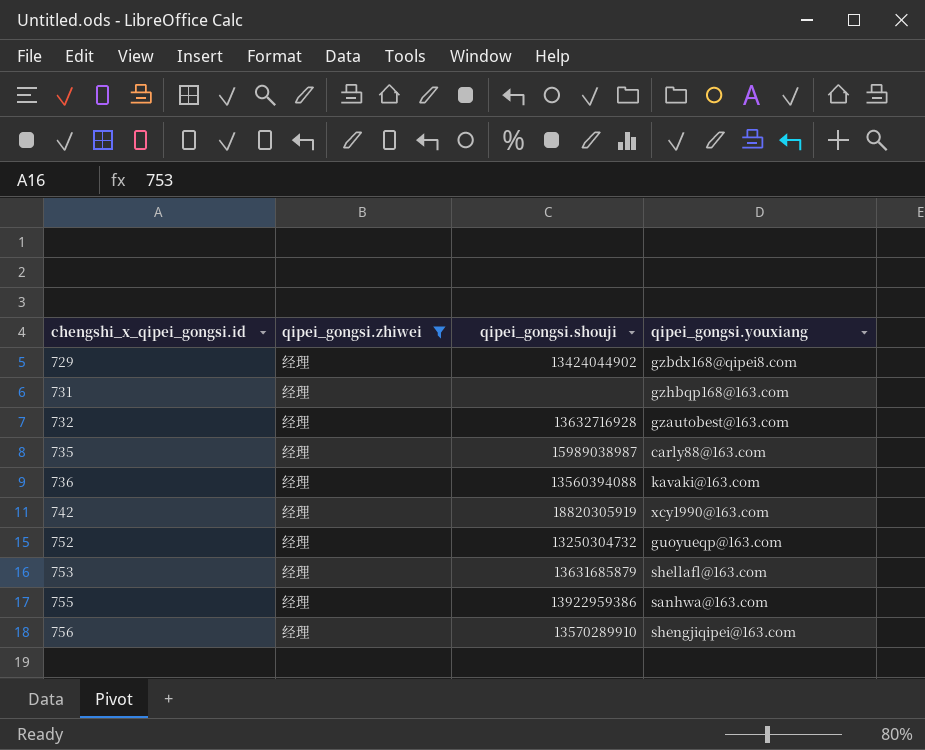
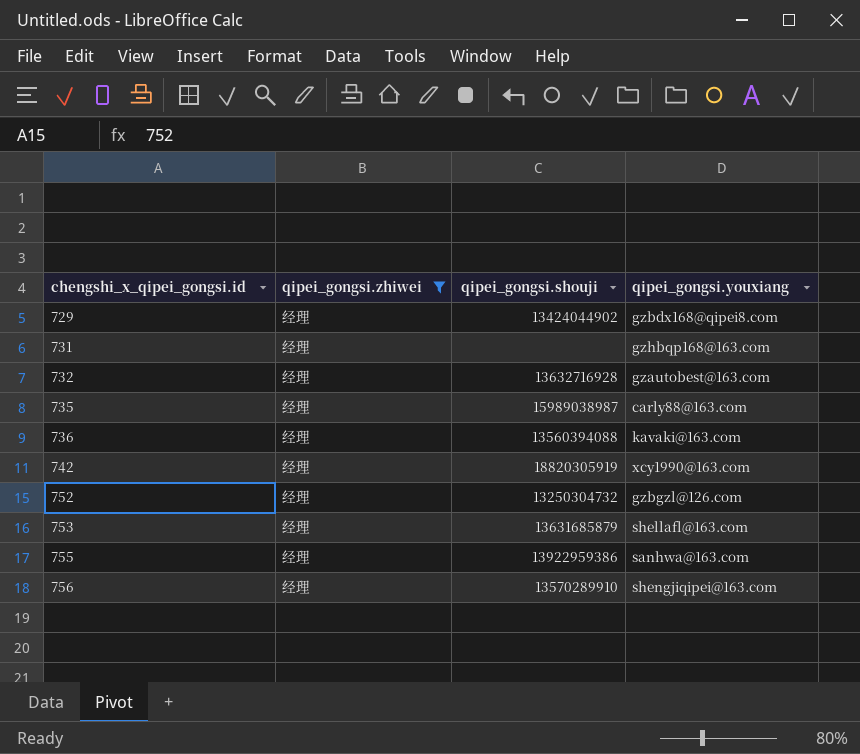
752 | qipei_gongsi.youxiang: guoyueqp@163.com -> gzbgzl@126.com

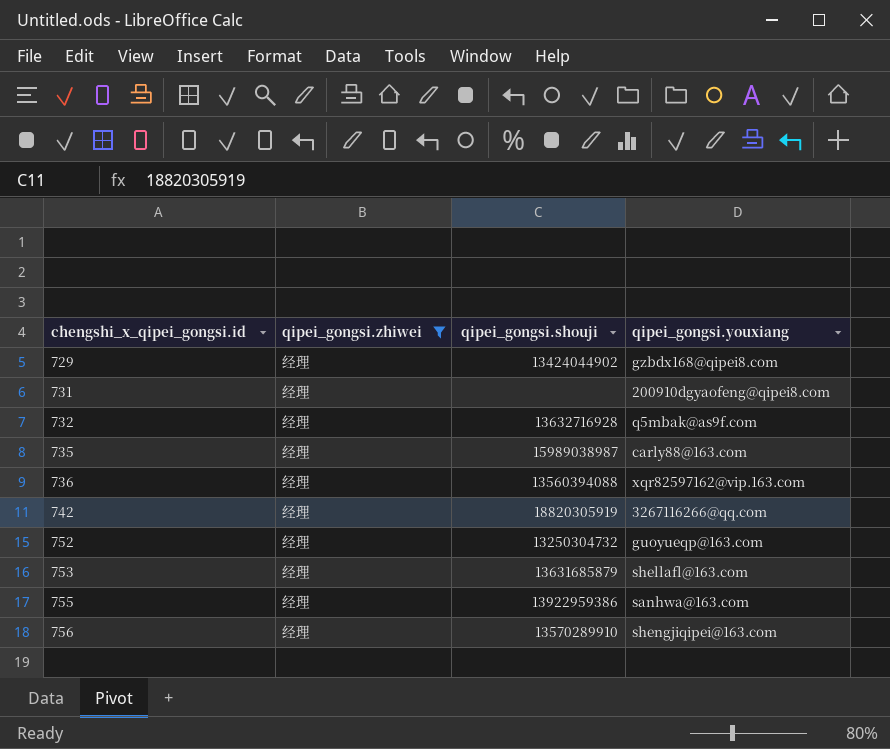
731 | qipei_gongsi.youxiang: gzhbqp168@163.com -> 200910dgyaofeng@qipei8.com
732 | qipei_gongsi.youxiang: gzautobest@163.com -> q5mbak@as9f.com
736 | qipei_gongsi.youxiang: kavaki@163.com -> xqr82597162@vip.163.com
742 | qipei_gongsi.youxiang: xcy1990@163.com -> 3267116266@qq.com
752 | qipei_gongsi.youxiang: gzbgzl@126.com -> guoyueqp@163.com

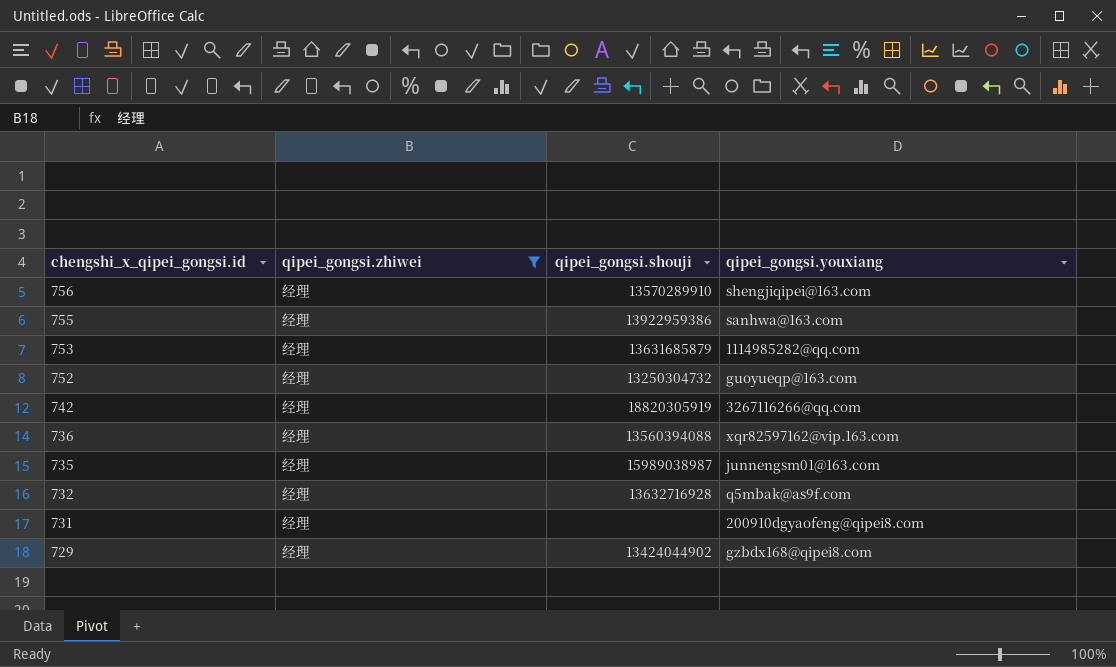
row order: chengshi_x_qipei_gongsi.id ascending -> chengshi_x_qipei_gongsi.id descending
753 | qipei_gongsi.youxiang: shellafl@163.com -> 1114985282@qq.com
735 | qipei_gongsi.youxiang: carly88@163.com -> junnengsm01@163.com

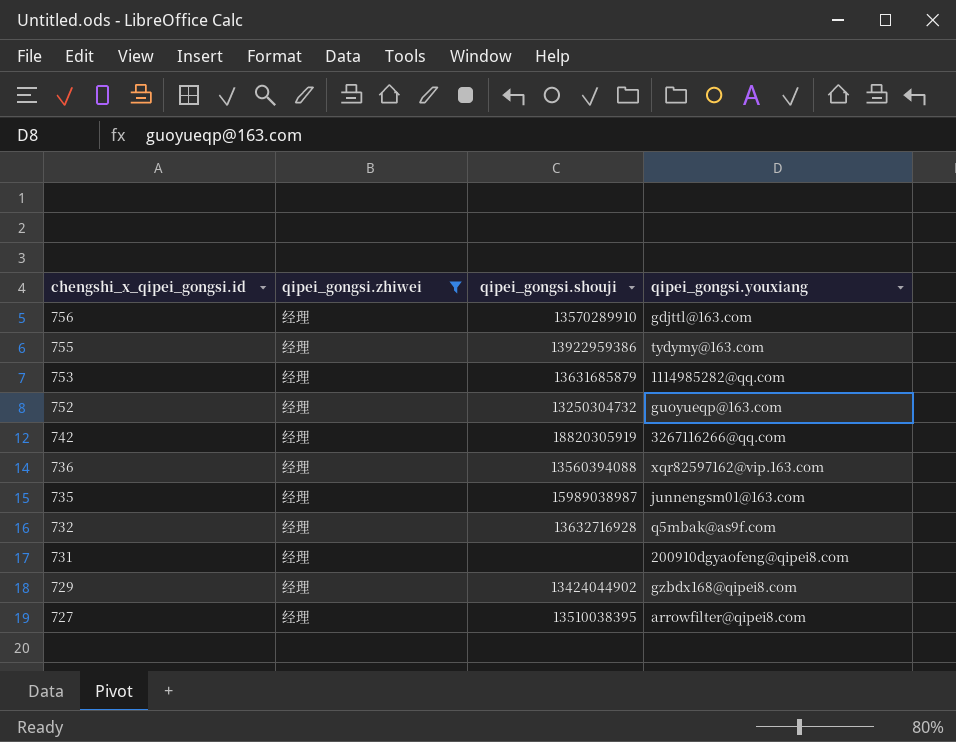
756 | qipei_gongsi.youxiang: shengjiqipei@163.com -> gdjttl@163.com
755 | qipei_gongsi.youxiang: sanhwa@163.com -> tydymy@163.com
row 727: none -> 经理 | 13510038395 | arrowfilter@qipei8.com

